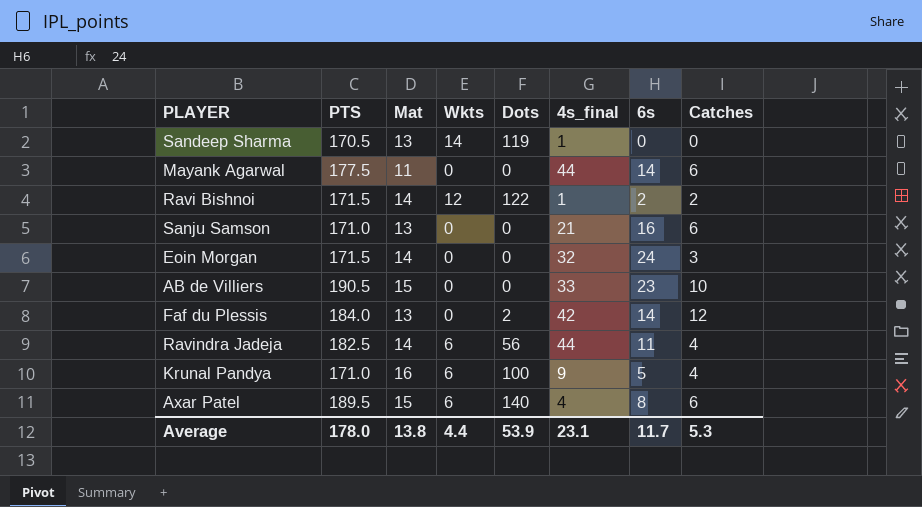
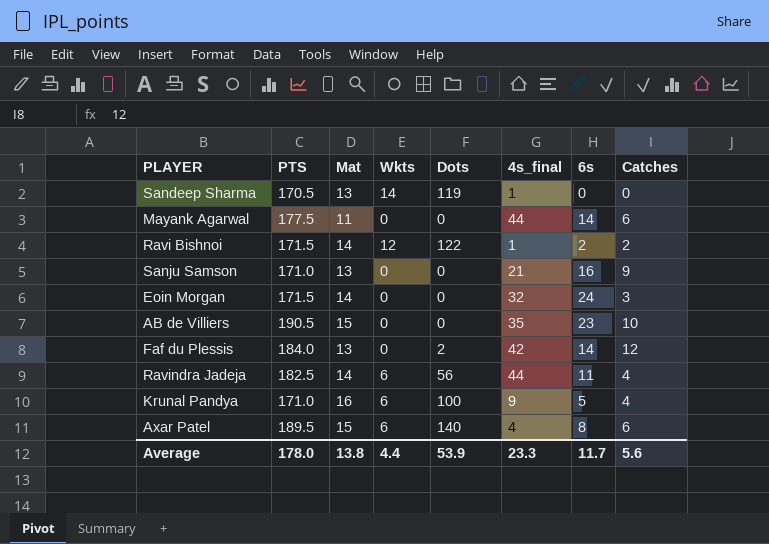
Sanju Samson | Catches: 6 -> 9
AB de Villiers | 4s_final: 33 -> 35
Average | 4s_final: 23.1 -> 23.3
Average | Catches: 5.3 -> 5.6

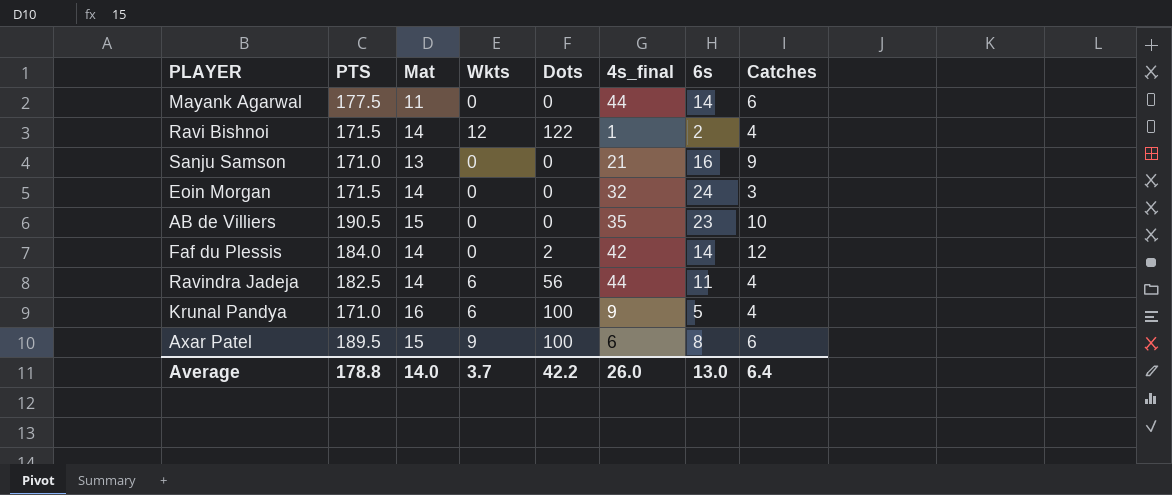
row Sandeep Sharma: 170.5 | 13 | 14 | 119 | 1 | 0 | 0 -> none
Ravi Bishnoi | Catches: 2 -> 4
Faf du Plessis | Mat: 13 -> 14
Axar Patel | Wkts: 6 -> 9
Axar Patel | Dots: 140 -> 100
Axar Patel | 4s_final: 4 -> 6
Average | PTS: 178.0 -> 178.8
Average | Mat: 13.8 -> 14.0
Average | Wkts: 4.4 -> 3.7
Average | Dots: 53.9 -> 42.2
Average | 4s_final: 23.3 -> 26.0
Average | 6s: 11.7 -> 13.0
Average | Catches: 5.6 -> 6.4

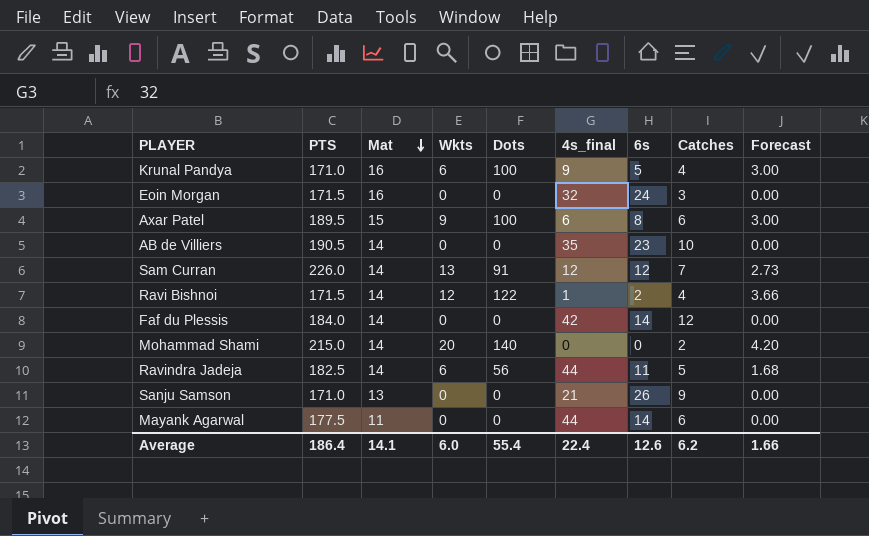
row order: none -> Mat descending
column Forecast | formula: none -> [Dots] * 0.03
Eoin Morgan | Mat: 14 -> 16
AB de Villiers | Mat: 15 -> 14
row Sam Curran: none -> 226.0 | 14 | 13 | 91 | 12 | 12 | 7 | 2.73
Faf du Plessis | Dots: 2 -> 0
row Mohammad Shami: none -> 215.0 | 14 | 20 | 140 | 0 | 0 | 2 | 4.20
Ravindra Jadeja | Catches: 4 -> 5
Sanju Samson | 6s: 16 -> 26
Average | PTS: 178.8 -> 186.4
Average | Mat: 14.0 -> 14.1
Average | Wkts: 3.7 -> 6.0
Average | Dots: 42.2 -> 55.4
Average | 4s_final: 26.0 -> 22.4
Average | 6s: 13.0 -> 12.6
Average | Catches: 6.4 -> 6.2

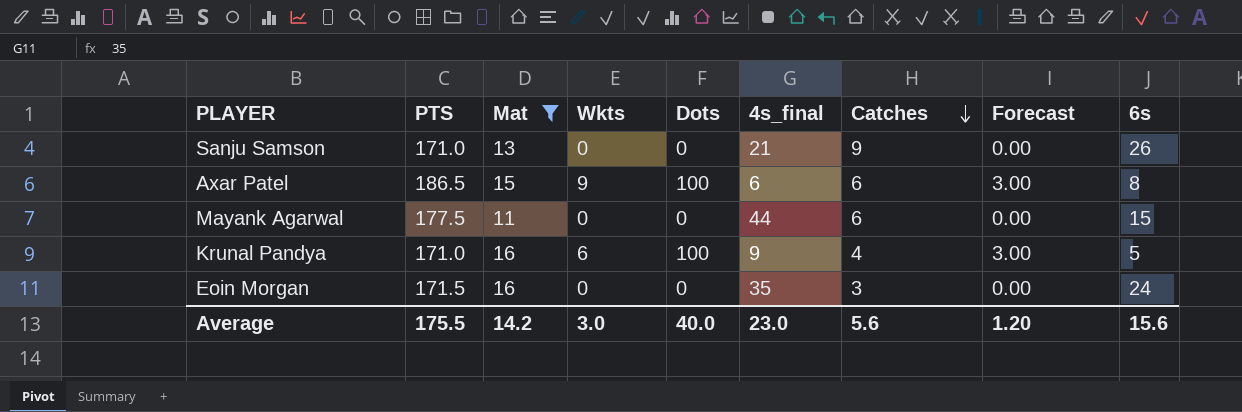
filter: none -> Mat != 14
row order: Mat descending -> Catches descending
column 6s | position: 7 -> 9
Axar Patel | PTS: 189.5 -> 186.5
Mayank Agarwal | 6s: 14 -> 15
Eoin Morgan | 4s_final: 32 -> 35
Average | PTS: 186.4 -> 175.5
Average | Mat: 14.1 -> 14.2
Average | Wkts: 6.0 -> 3.0
Average | Dots: 55.4 -> 40.0
Average | 4s_final: 22.4 -> 23.0
Average | Catches: 6.2 -> 5.6
Average | Forecast: 1.66 -> 1.20
Average | 6s: 12.6 -> 15.6

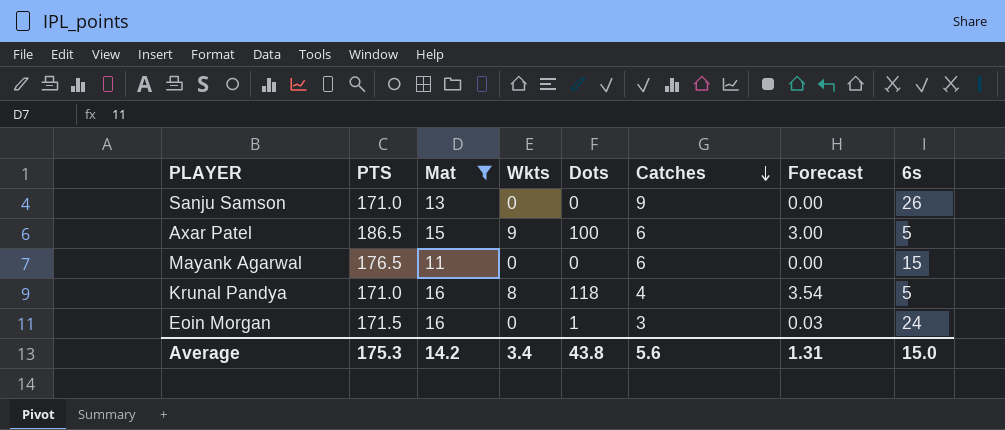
column 4s_final | position: 6 -> none
Axar Patel | 6s: 8 -> 5
Mayank Agarwal | PTS: 177.5 -> 176.5
Krunal Pandya | Wkts: 6 -> 8
Krunal Pandya | Dots: 100 -> 118
Krunal Pandya | Forecast: 3.00 -> 3.54
Eoin Morgan | Dots: 0 -> 1
Eoin Morgan | Forecast: 0.00 -> 0.03
Average | PTS: 175.5 -> 175.3
Average | Wkts: 3.0 -> 3.4
Average | Dots: 40.0 -> 43.8
Average | Forecast: 1.20 -> 1.31
Average | 6s: 15.6 -> 15.0

